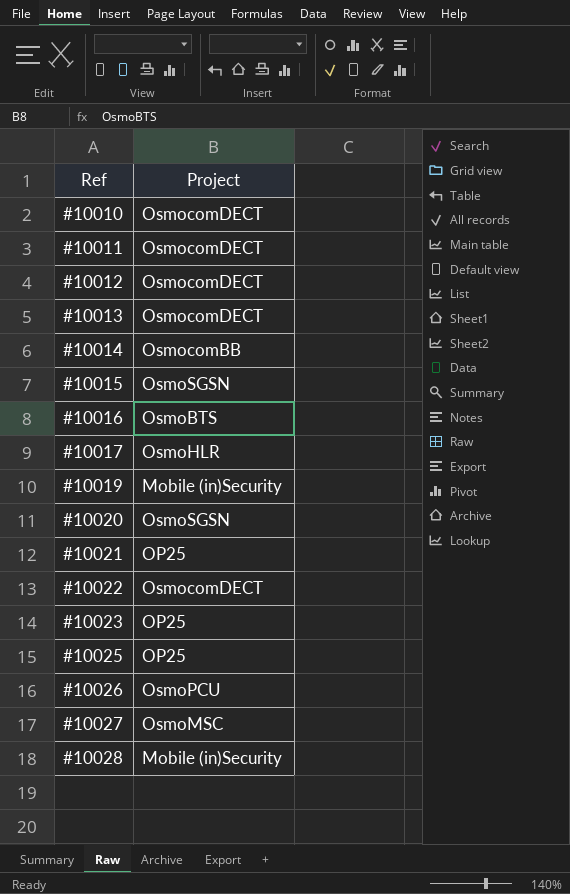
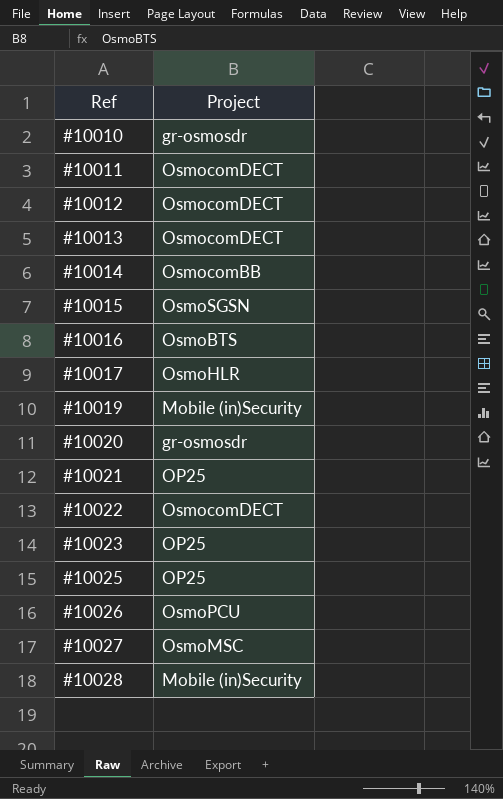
#10010 | Project: OsmocomDECT -> gr-osmosdr
#10020 | Project: OsmoSGSN -> gr-osmosdr

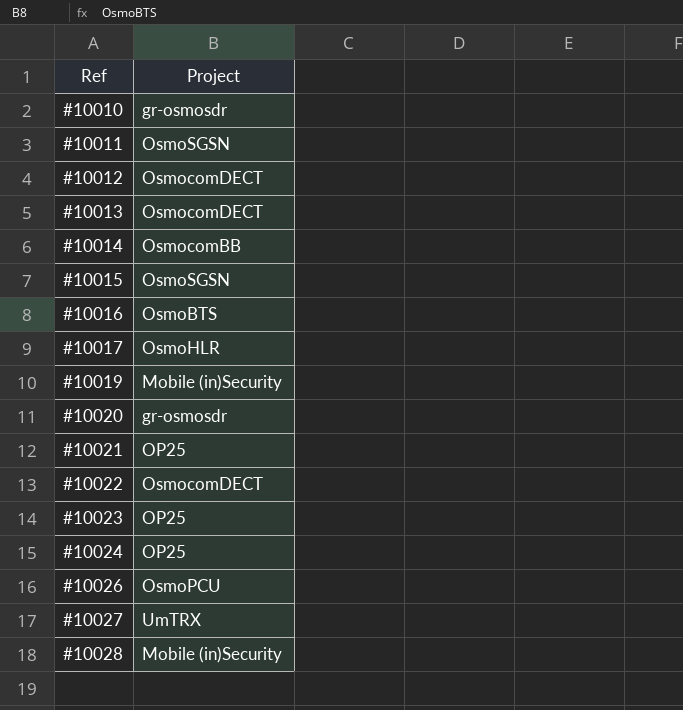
row #10025: OP25 -> none
#10011 | Project: OsmocomDECT -> OsmoSGSN
row #10024: none -> OP25
#10027 | Project: OsmoMSC -> UmTRX

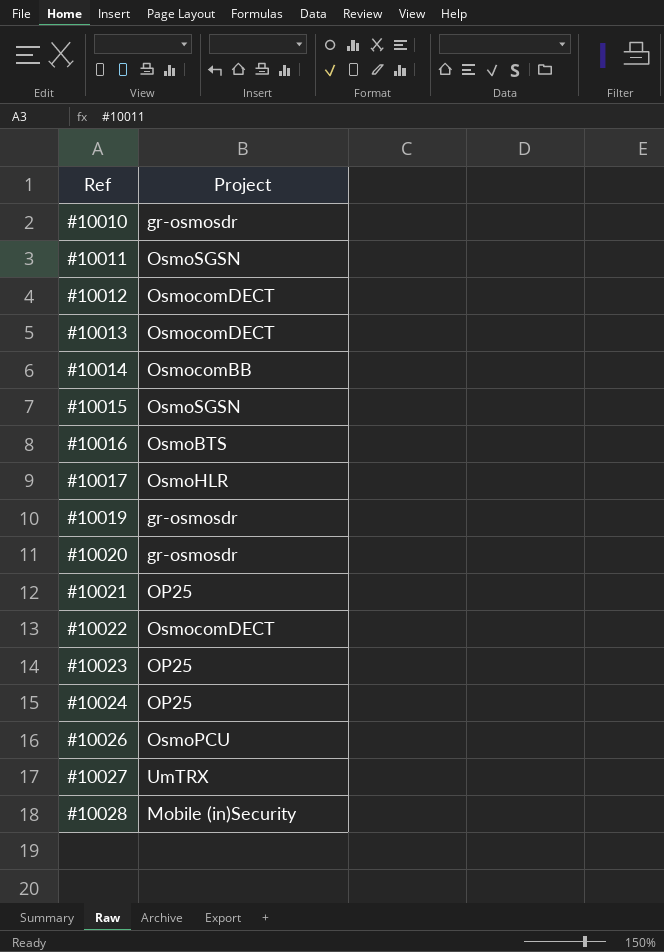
#10019 | Project: Mobile (in)Security -> gr-osmosdr

